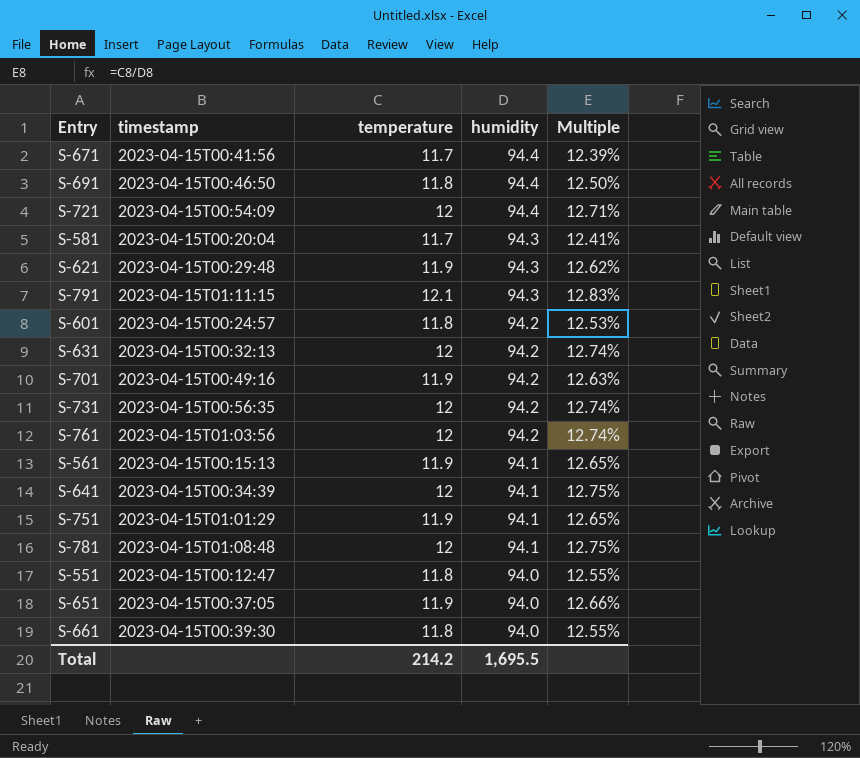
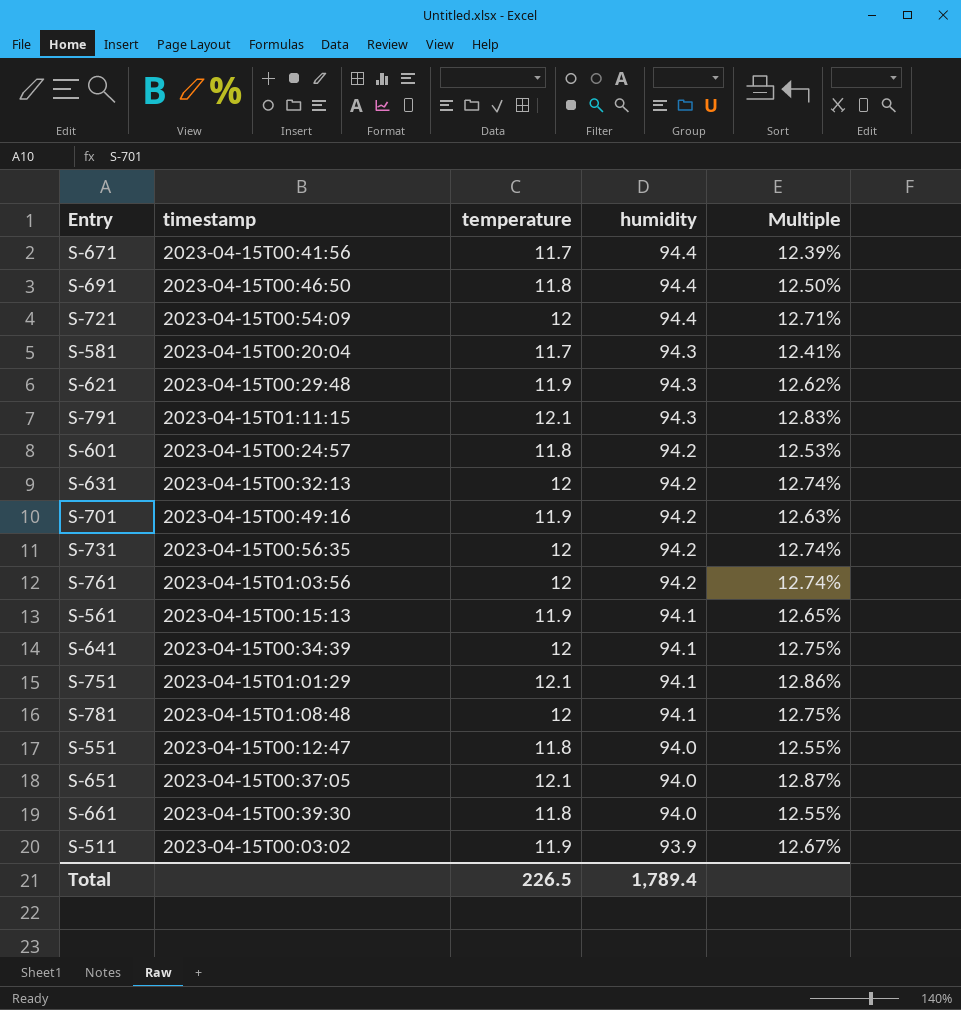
S-751 | temperature: 11.9 -> 12.1
S-751 | Multiple: 12.65% -> 12.86%
S-651 | temperature: 11.9 -> 12.1
S-651 | Multiple: 12.66% -> 12.87%
row S-511: none -> 2023-04-15T00:03:02 | 11.9 | 93.9 | 12.67%
Total | temperature: 214.2 -> 226.5
Total | humidity: 1,695.5 -> 1,789.4

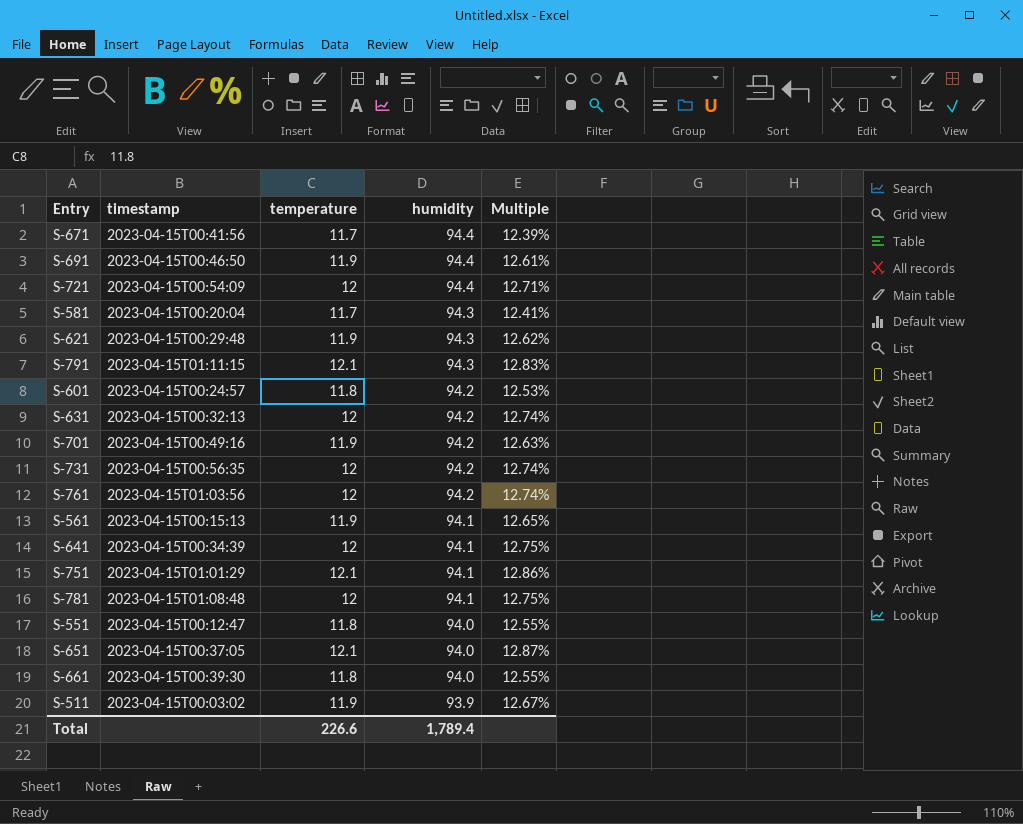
S-691 | temperature: 11.8 -> 11.9
S-691 | Multiple: 12.50% -> 12.61%
Total | temperature: 226.5 -> 226.6

